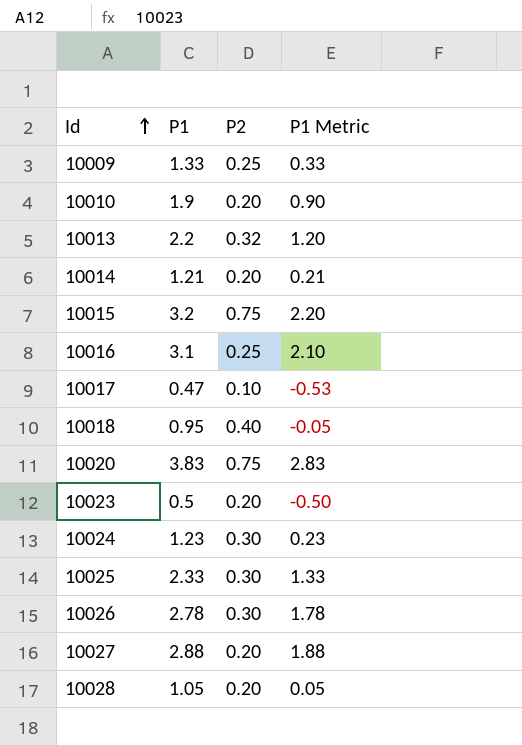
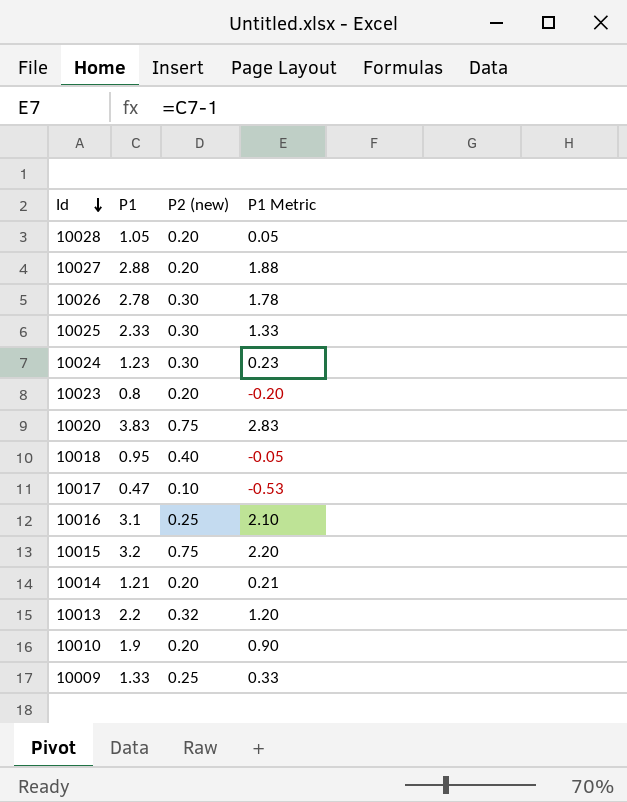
row order: Id ascending -> Id descending
column name: P2 -> P2 (new)
10023 | P1: 0.5 -> 0.8
10023 | P1 Metric: -0.50 -> -0.20

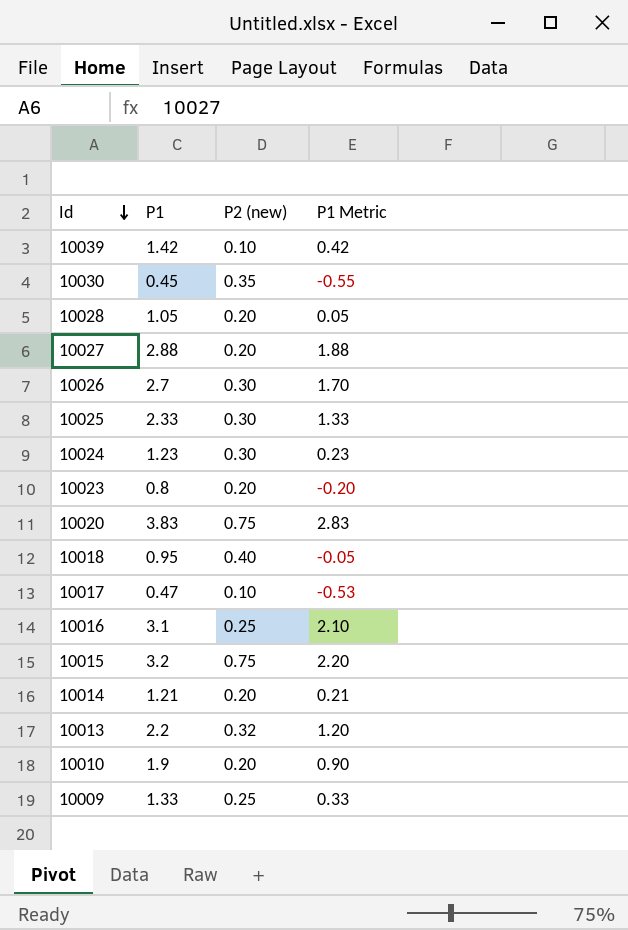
row 10039: none -> 1.42 | 0.10 | 0.42
row 10030: none -> 0.45 | 0.35 | -0.55
10026 | P1: 2.78 -> 2.7
10026 | P1 Metric: 1.78 -> 1.70

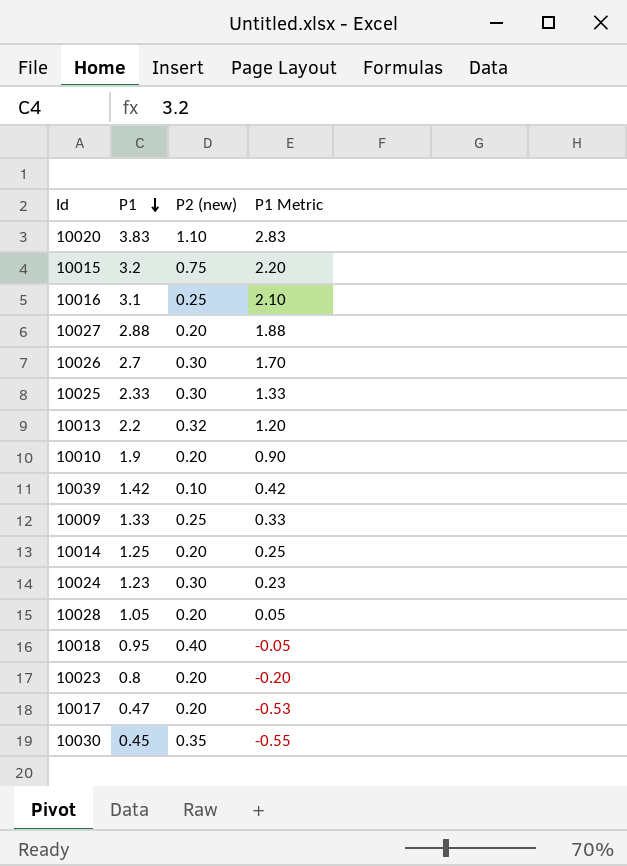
row order: Id descending -> P1 descending
10020 | P2 (new): 0.75 -> 1.10
10014 | P1: 1.21 -> 1.25
10014 | P1 Metric: 0.21 -> 0.25
10017 | P2 (new): 0.10 -> 0.20

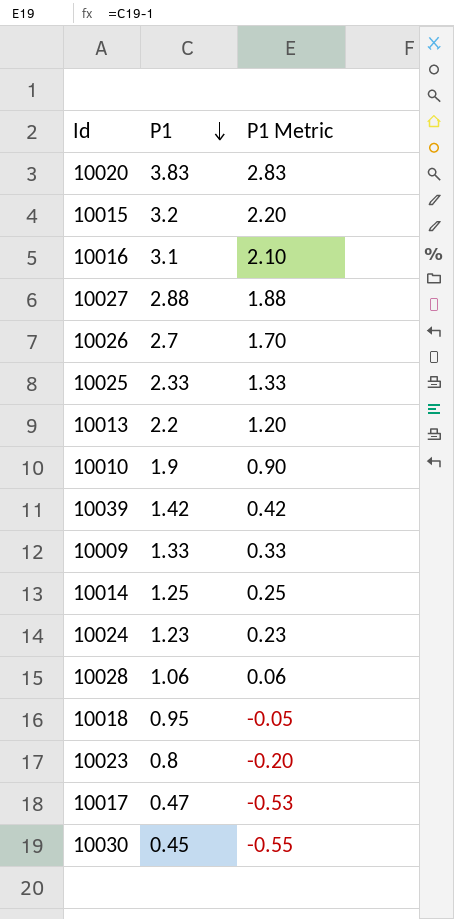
column P2 (new) | position: 3 -> none
10028 | P1: 1.05 -> 1.06
10028 | P1 Metric: 0.05 -> 0.06

